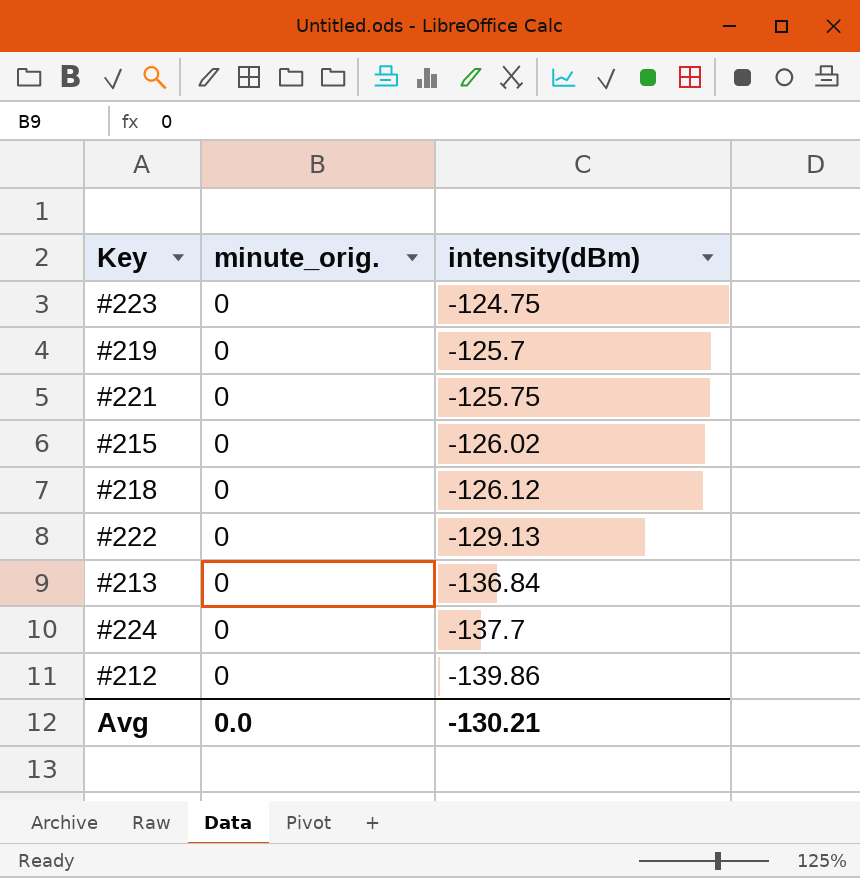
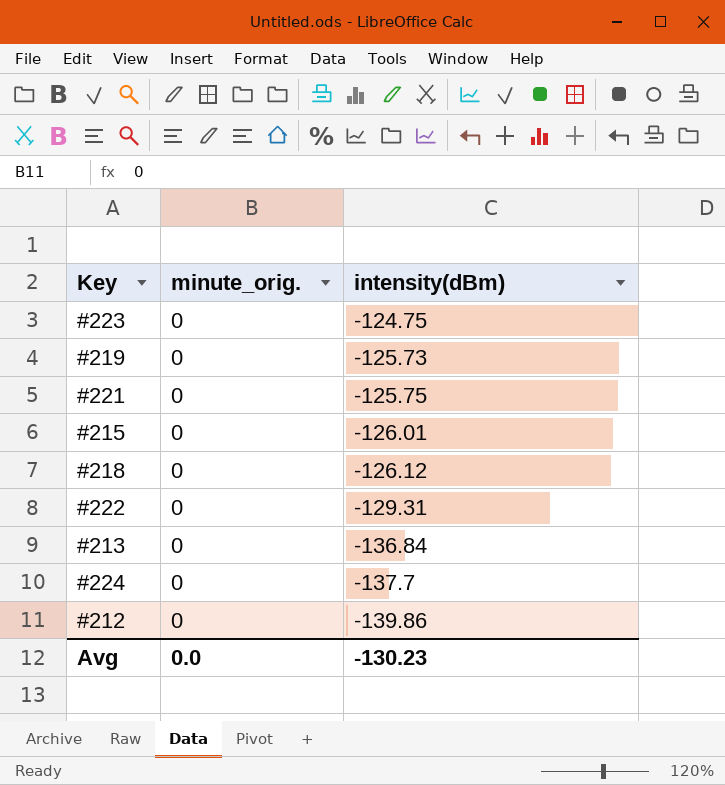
#219 | intensity(dBm): -125.7 -> -125.73
#215 | intensity(dBm): -126.02 -> -126.01
#222 | intensity(dBm): -129.13 -> -129.31
Avg | intensity(dBm): -130.21 -> -130.23

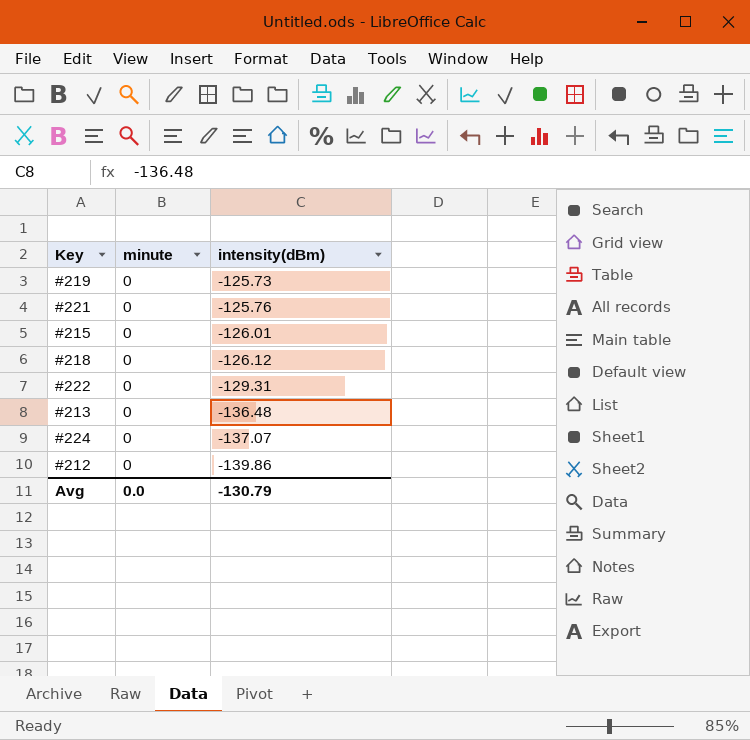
column name: minute_orig. -> minute
row #223: 0 | -124.75 -> none
#221 | intensity(dBm): -125.75 -> -125.76
#213 | intensity(dBm): -136.84 -> -136.48
#224 | intensity(dBm): -137.7 -> -137.07
Avg | intensity(dBm): -130.23 -> -130.79

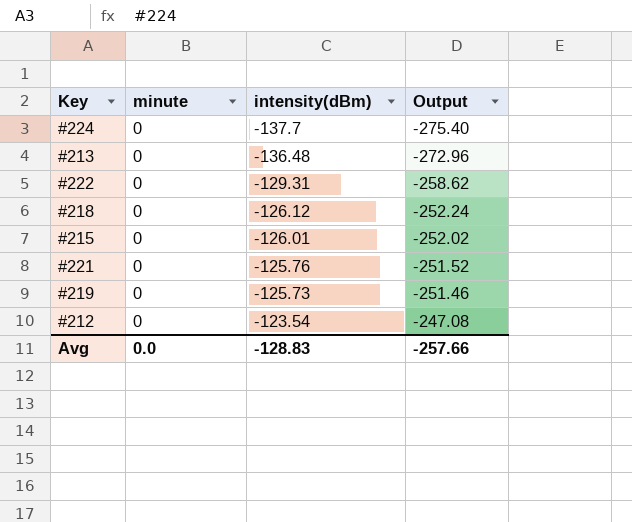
row order: intensity(dBm) descending -> intensity(dBm) ascending
column Output | formula: none -> [intensity(dBm)] * 2
#224 | intensity(dBm): -137.07 -> -137.7
#212 | intensity(dBm): -139.86 -> -123.54
Avg | intensity(dBm): -130.79 -> -128.83

